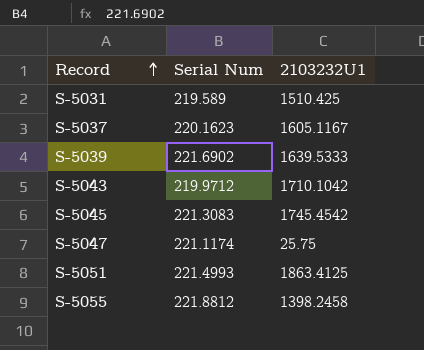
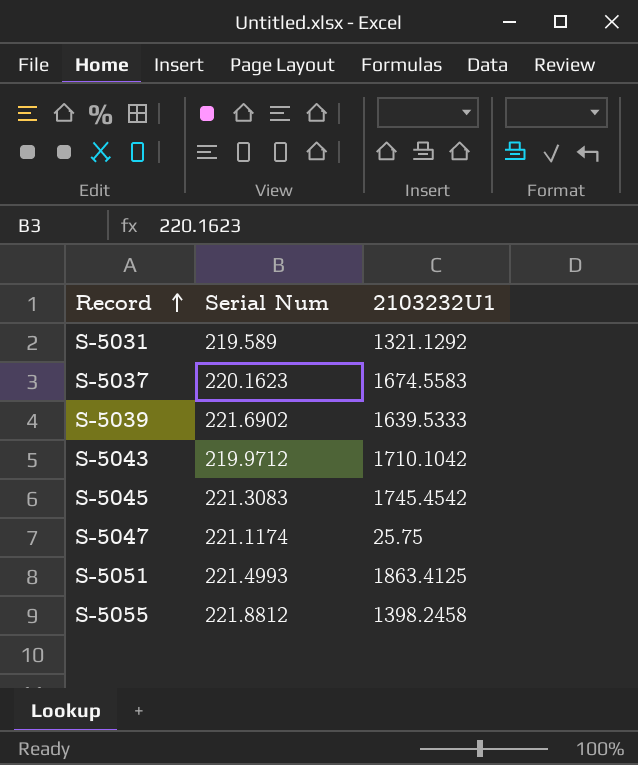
S-5031 | 2103232U1: 1510.425 -> 1321.1292
S-5037 | 2103232U1: 1605.1167 -> 1674.5583

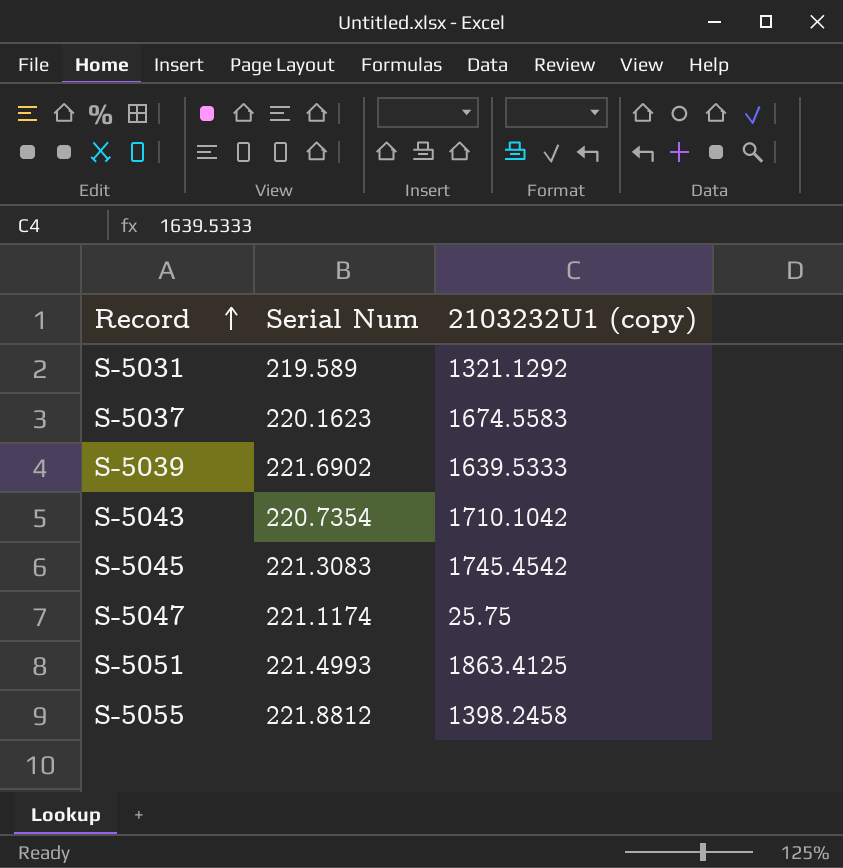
column name: 2103232U1 -> 2103232U1 (copy)
S-5043 | Serial Num: 219.9712 -> 220.7354

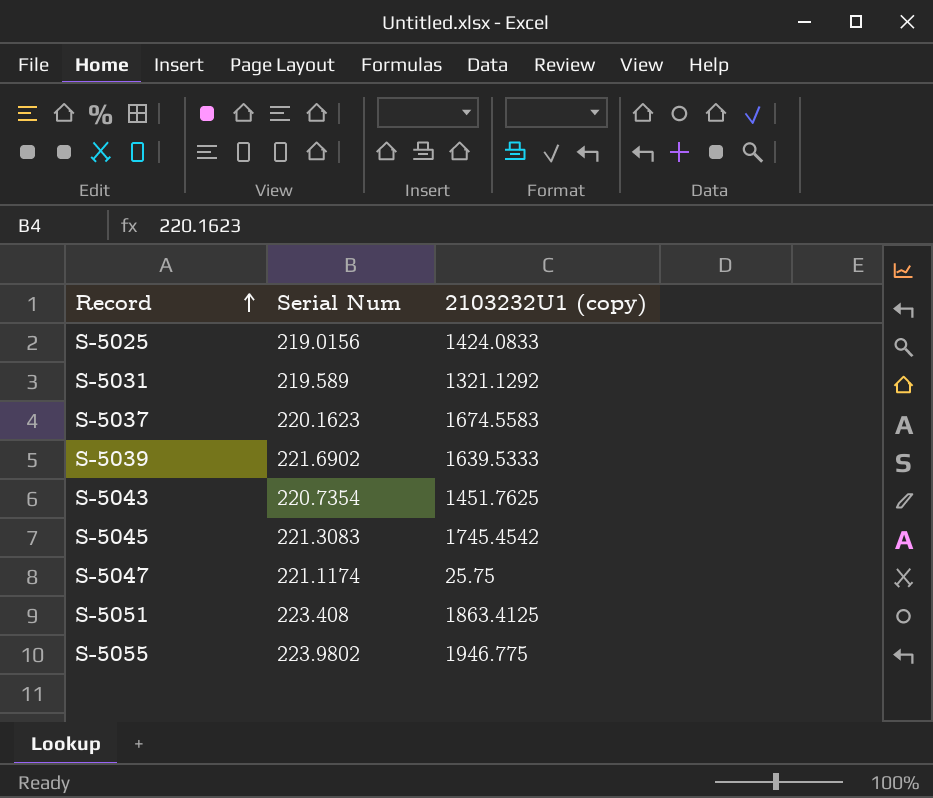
row S-5025: none -> 219.0156 | 1424.0833
S-5043 | 2103232U1 (copy): 1710.1042 -> 1451.7625
S-5051 | Serial Num: 221.4993 -> 223.408
S-5055 | Serial Num: 221.8812 -> 223.9802
S-5055 | 2103232U1 (copy): 1398.2458 -> 1946.775

